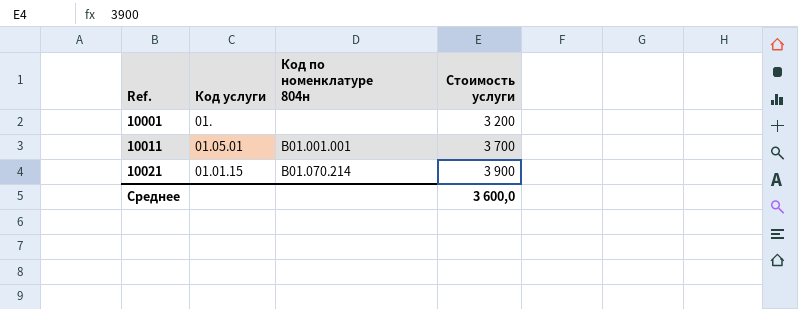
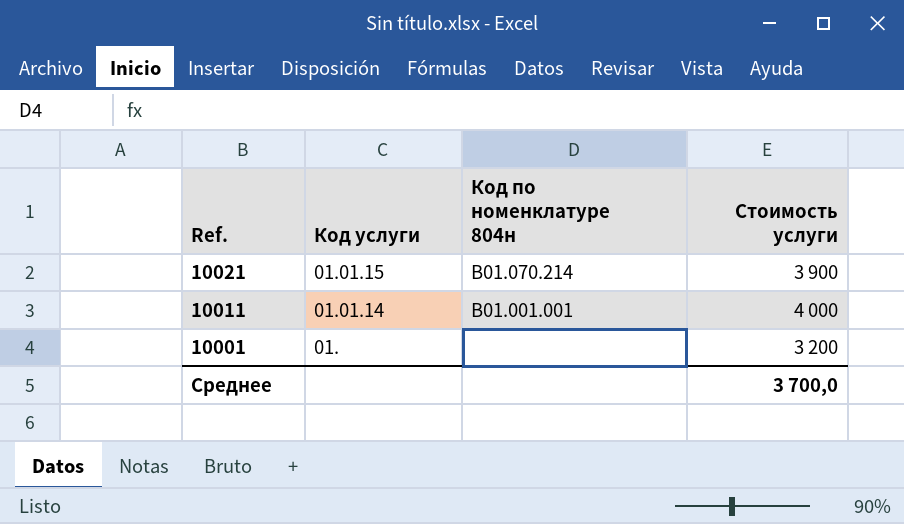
row order: Ref. ascending -> Ref. descending
10011 | Код услуги: 01.05.01 -> 01.01.14
10011 | Стоимость услуги: 3 700 -> 4 000
Среднее | Стоимость услуги: 3 600,0 -> 3 700,0

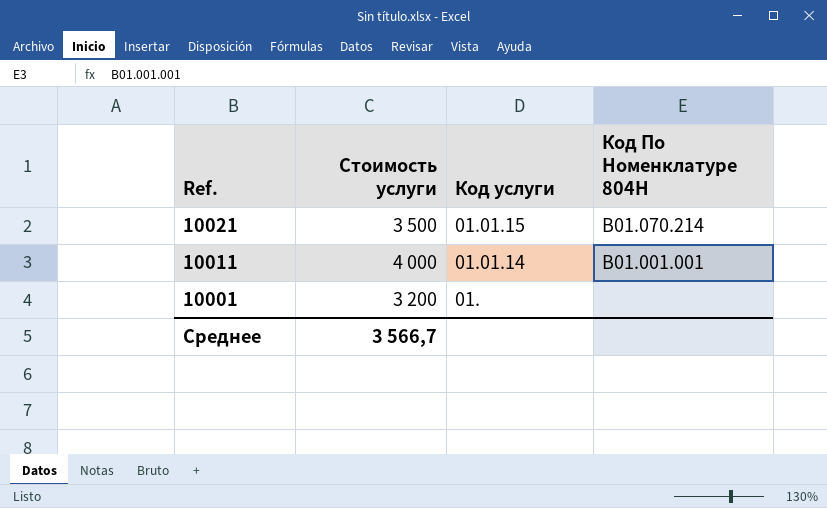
column Стоимость услуги | position: 4 -> 2
column name: Код по номенклатуре 804н -> Код По Номенклатуре 804Н
10021 | Стоимость услуги: 3 900 -> 3 500
Среднее | Стоимость услуги: 3 700,0 -> 3 566,7

